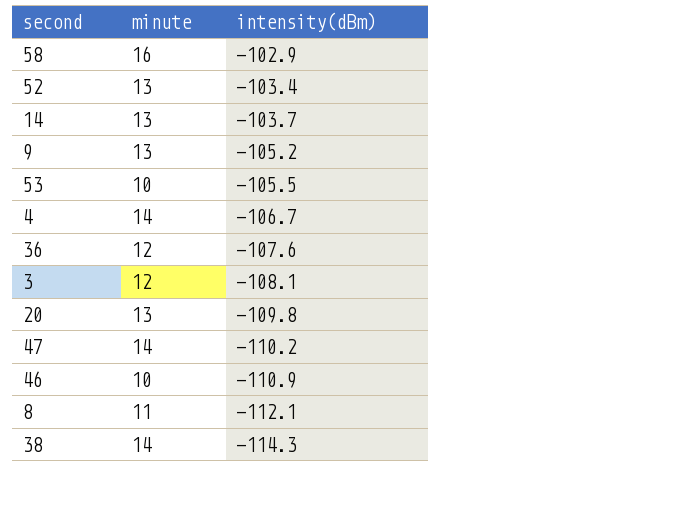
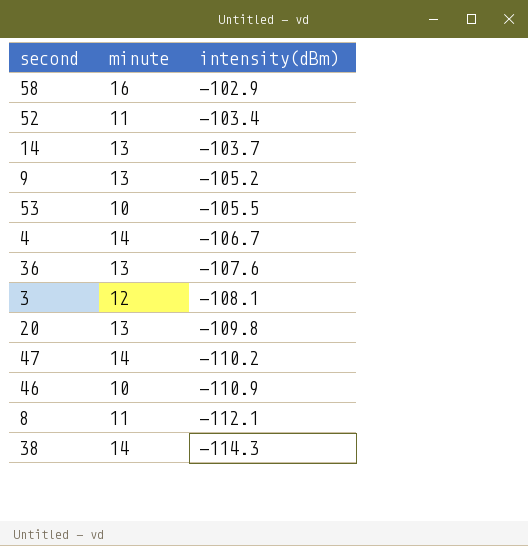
52 | minute: 13 -> 11
36 | minute: 12 -> 13

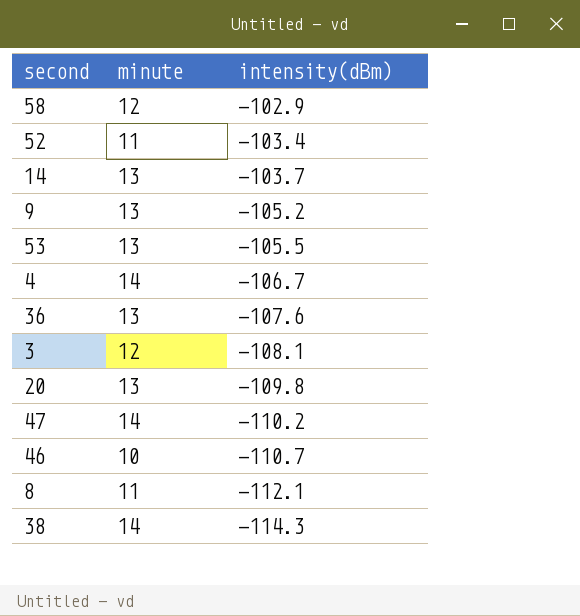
58 | minute: 16 -> 12
53 | minute: 10 -> 13
46 | intensity(dBm): -110.9 -> -110.7

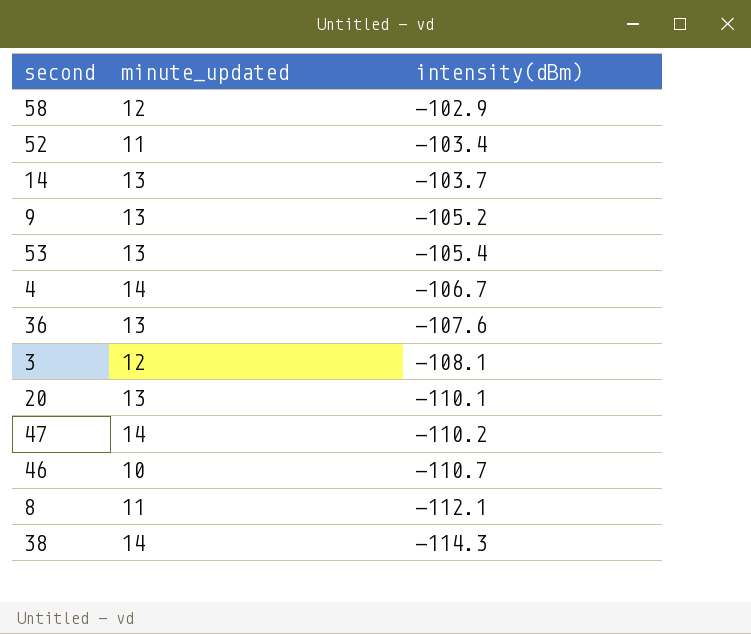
column name: minute -> minute_updated
53 | intensity(dBm): -105.5 -> -105.4
20 | intensity(dBm): -109.8 -> -110.1

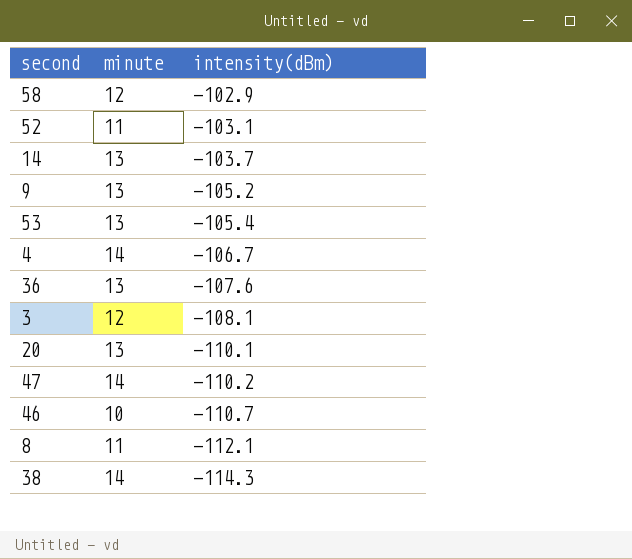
column name: minute_updated -> minute
52 | intensity(dBm): -103.4 -> -103.1

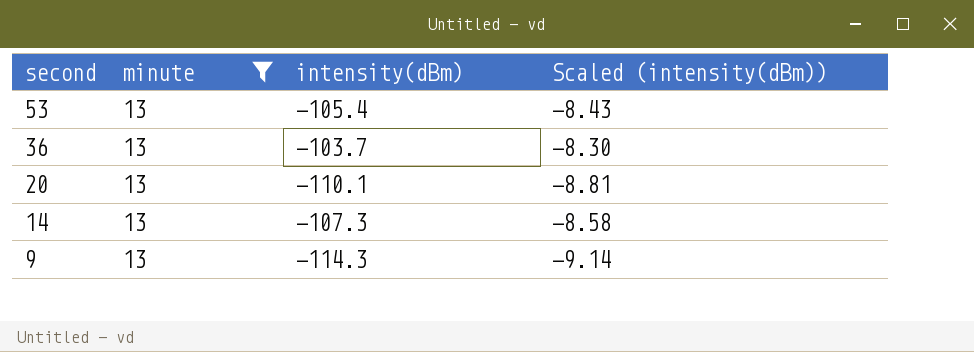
filter: none -> minute = 13
row order: intensity(dBm) descending -> second descending
column Scaled (intensity(dBm)) | formula: none -> [intensity(dBm)] * 0.08
36 | intensity(dBm): -107.6 -> -103.7
14 | intensity(dBm): -103.7 -> -107.3
9 | intensity(dBm): -105.2 -> -114.3

